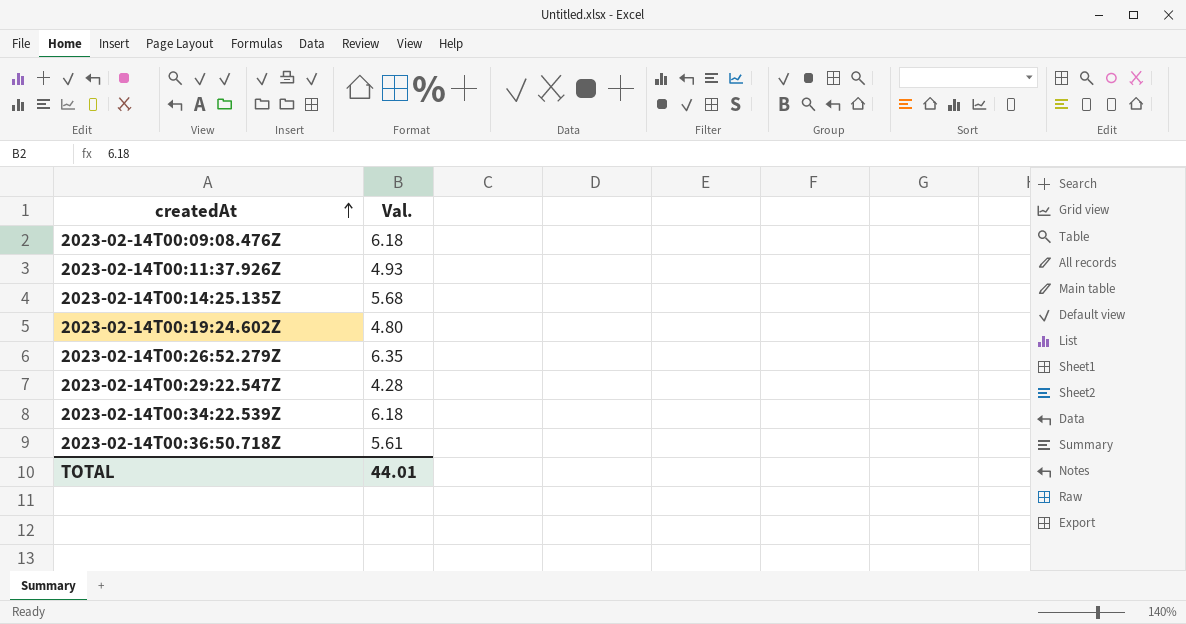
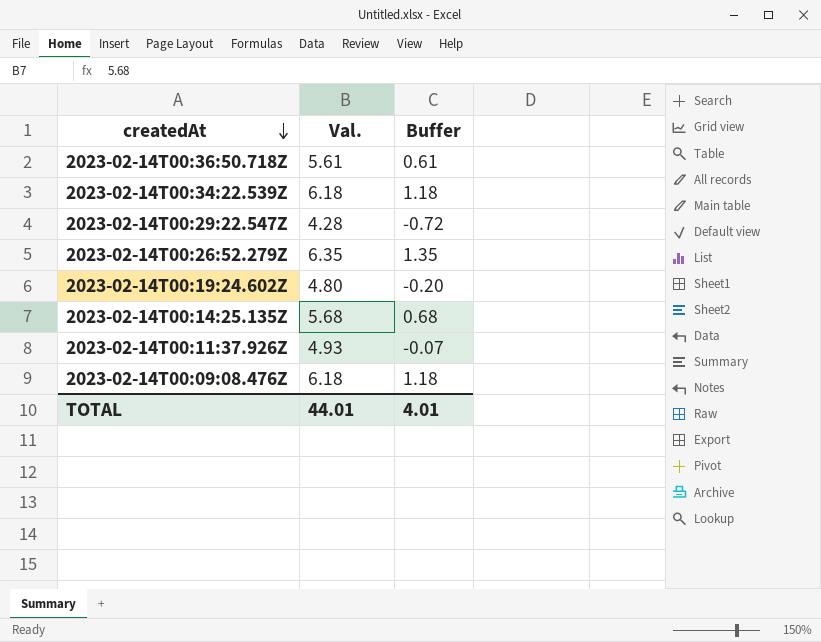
row order: createdAt ascending -> createdAt descending
column Buffer | formula: none -> [Val.] - 5

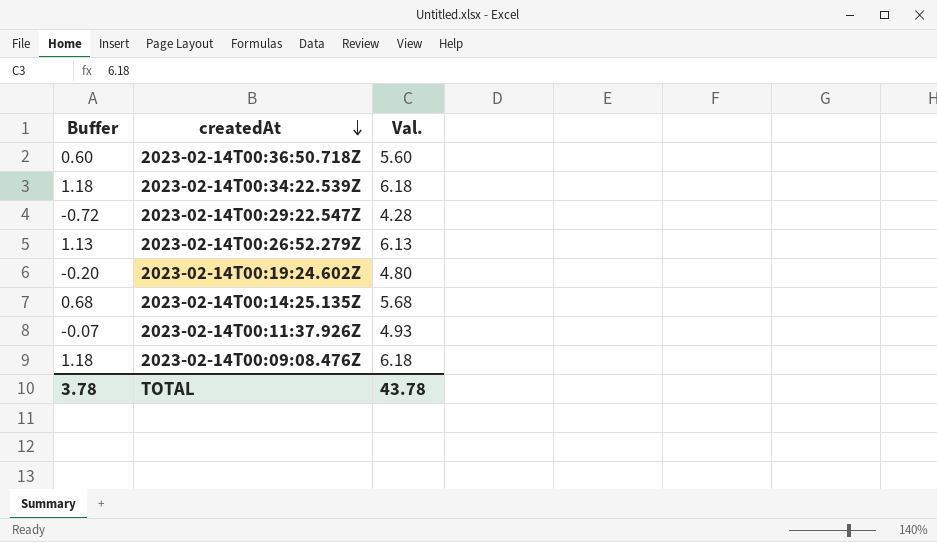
column Buffer | position: 3 -> 1
2023-02-14T00:36:50.718Z | Buffer: 0.61 -> 0.60
2023-02-14T00:36:50.718Z | Val.: 5.61 -> 5.60
2023-02-14T00:26:52.279Z | Buffer: 1.35 -> 1.13
2023-02-14T00:26:52.279Z | Val.: 6.35 -> 6.13
TOTAL | Buffer: 4.01 -> 3.78
TOTAL | Val.: 44.01 -> 43.78

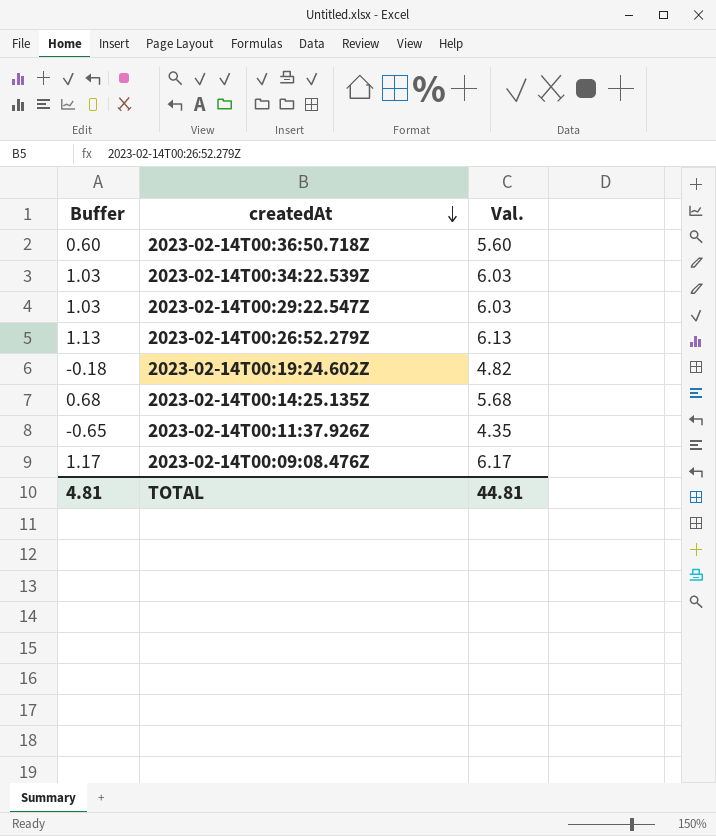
2023-02-14T00:34:22.539Z | Buffer: 1.18 -> 1.03
2023-02-14T00:34:22.539Z | Val.: 6.18 -> 6.03
2023-02-14T00:29:22.547Z | Buffer: -0.72 -> 1.03
2023-02-14T00:29:22.547Z | Val.: 4.28 -> 6.03
2023-02-14T00:19:24.602Z | Buffer: -0.20 -> -0.18
2023-02-14T00:19:24.602Z | Val.: 4.80 -> 4.82
2023-02-14T00:11:37.926Z | Buffer: -0.07 -> -0.65
2023-02-14T00:11:37.926Z | Val.: 4.93 -> 4.35
2023-02-14T00:09:08.476Z | Buffer: 1.18 -> 1.17
2023-02-14T00:09:08.476Z | Val.: 6.18 -> 6.17
TOTAL | Buffer: 3.78 -> 4.81
TOTAL | Val.: 43.78 -> 44.81

